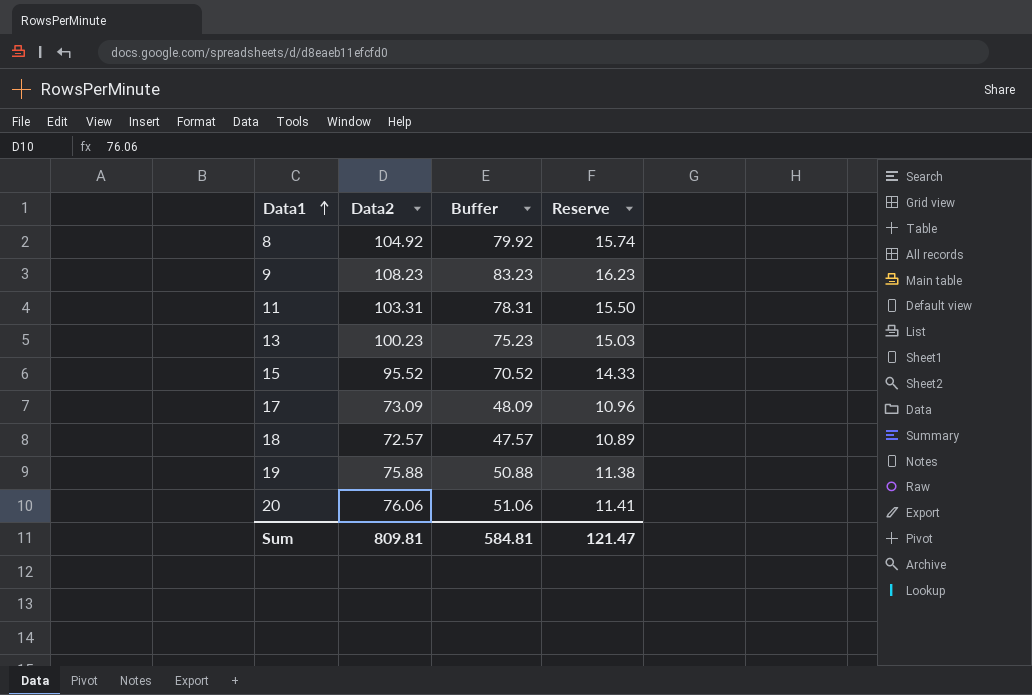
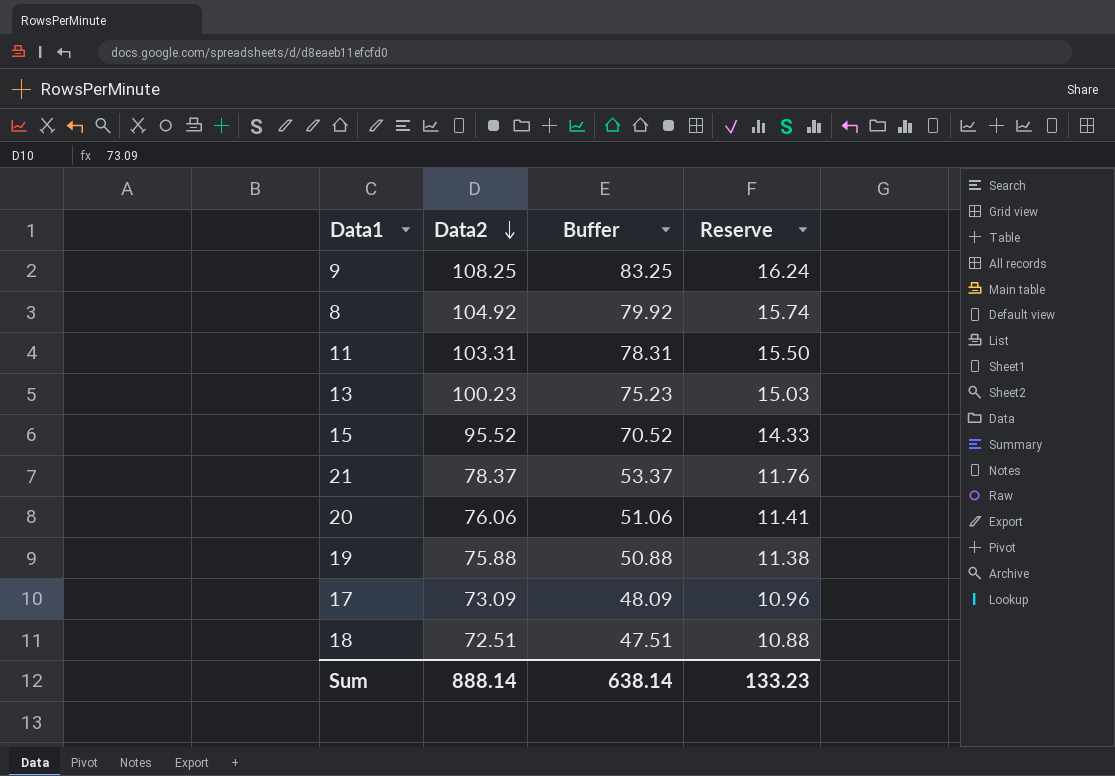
row order: Data1 ascending -> Data2 descending
9 | Data2: 108.23 -> 108.25
9 | Buffer: 83.23 -> 83.25
9 | Reserve: 16.23 -> 16.24
row 21: none -> 78.37 | 53.37 | 11.76
18 | Data2: 72.57 -> 72.51
18 | Buffer: 47.57 -> 47.51
18 | Reserve: 10.89 -> 10.88
Sum | Data2: 809.81 -> 888.14
Sum | Buffer: 584.81 -> 638.14
Sum | Reserve: 121.47 -> 133.23

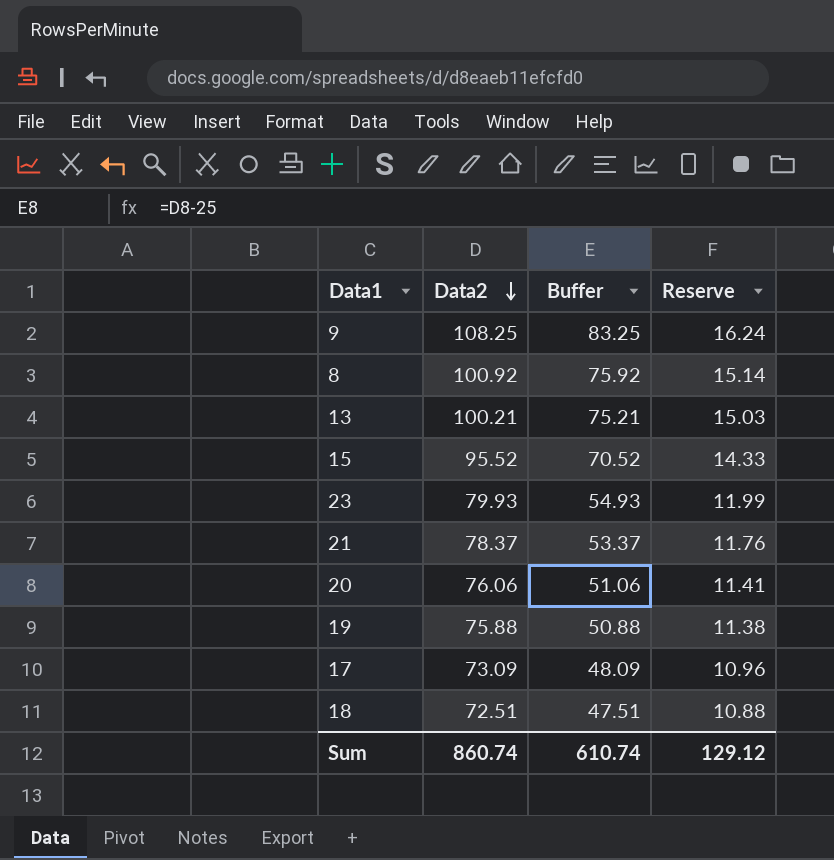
row 11: 103.31 | 78.31 | 15.50 -> none
8 | Data2: 104.92 -> 100.92
8 | Buffer: 79.92 -> 75.92
8 | Reserve: 15.74 -> 15.14
13 | Data2: 100.23 -> 100.21
13 | Buffer: 75.23 -> 75.21
row 23: none -> 79.93 | 54.93 | 11.99
Sum | Data2: 888.14 -> 860.74
Sum | Buffer: 638.14 -> 610.74
Sum | Reserve: 133.23 -> 129.12

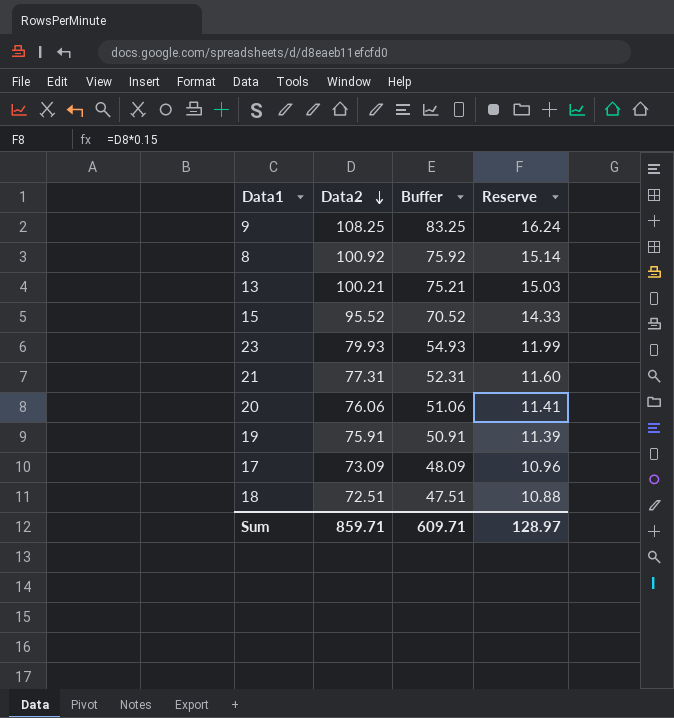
21 | Data2: 78.37 -> 77.31
21 | Buffer: 53.37 -> 52.31
21 | Reserve: 11.76 -> 11.60
19 | Data2: 75.88 -> 75.91
19 | Buffer: 50.88 -> 50.91
19 | Reserve: 11.38 -> 11.39
Sum | Data2: 860.74 -> 859.71
Sum | Buffer: 610.74 -> 609.71
Sum | Reserve: 129.12 -> 128.97

